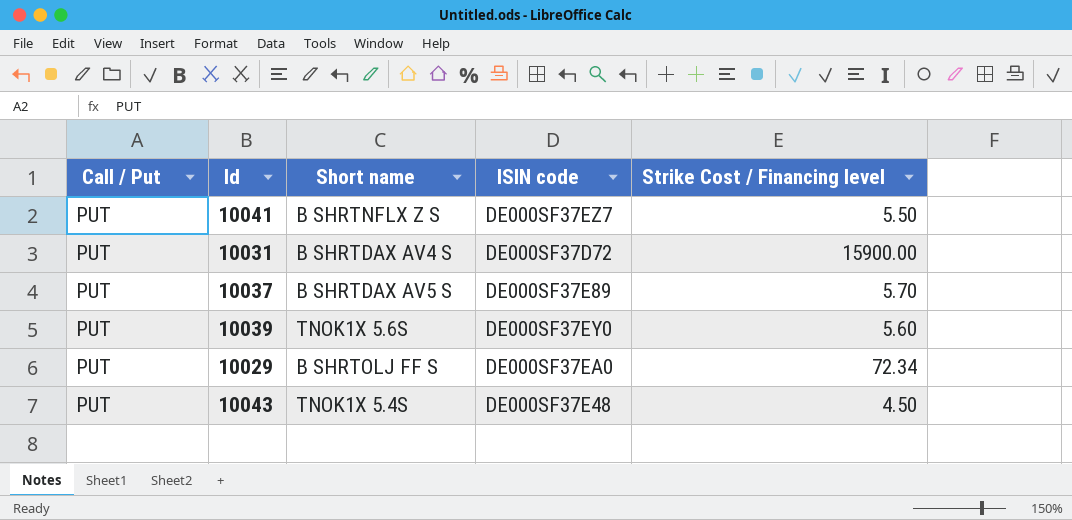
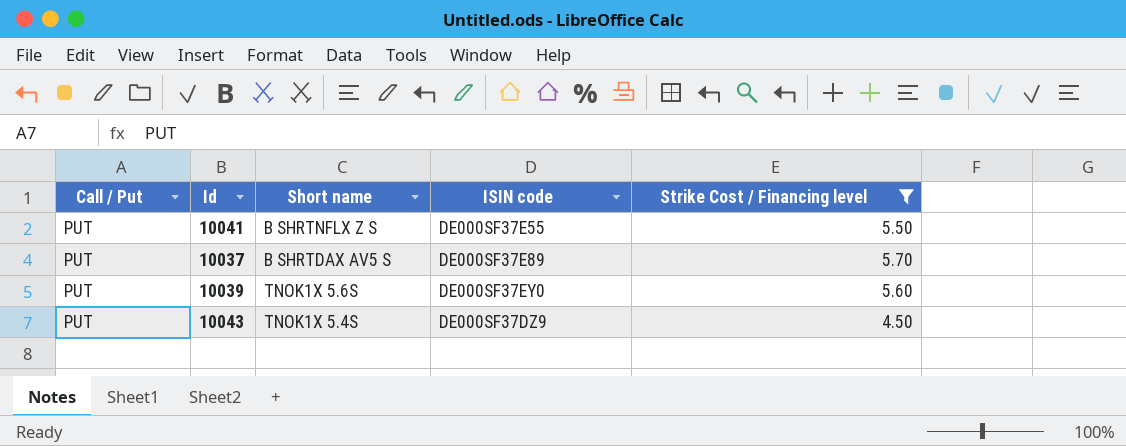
filter: none -> Strike Cost / Financing level <= 5.70
10041 | ISIN code: DE000SF37EZ7 -> DE000SF37E55
10043 | ISIN code: DE000SF37E48 -> DE000SF37DZ9

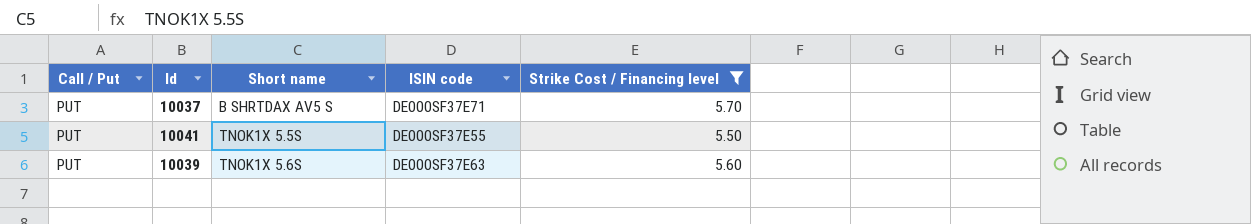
row order: none -> Short name ascending
row 10043: PUT | TNOK1X 5.4S | DE000SF37DZ9 | 4.50 -> none
10037 | ISIN code: DE000SF37E89 -> DE000SF37E71
10041 | Short name: B SHRTNFLX Z S -> TNOK1X 5.5S
10039 | ISIN code: DE000SF37EY0 -> DE000SF37E63

